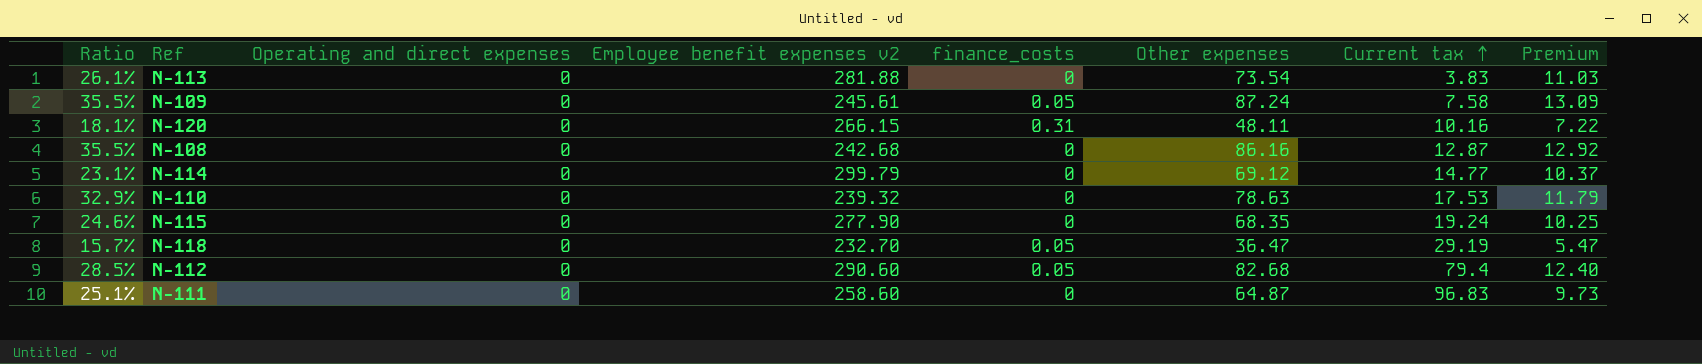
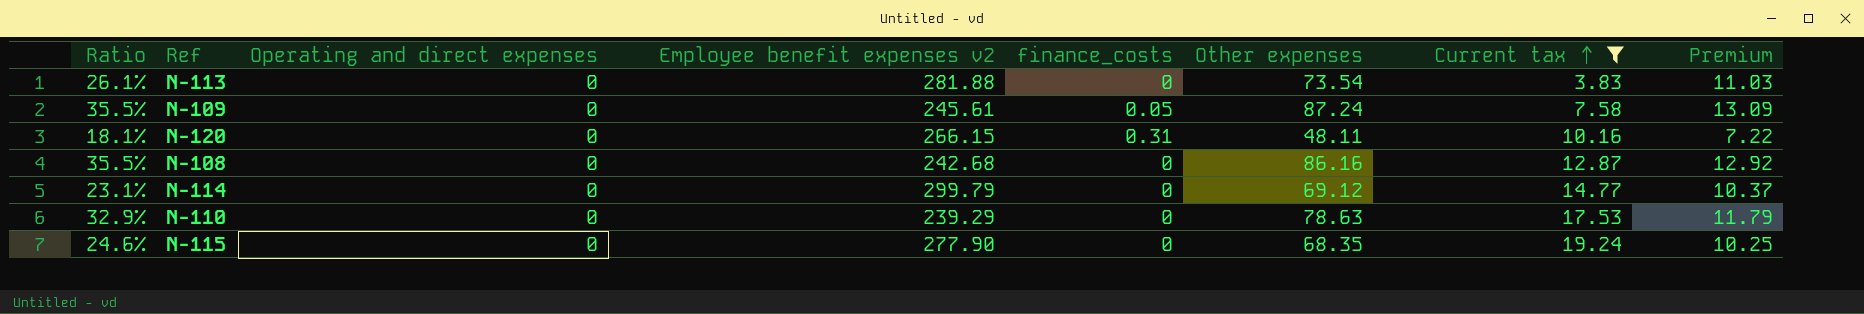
filter: none -> Current tax <= 19.24
N-110 | Employee benefit expenses v2: 239.32 -> 239.29

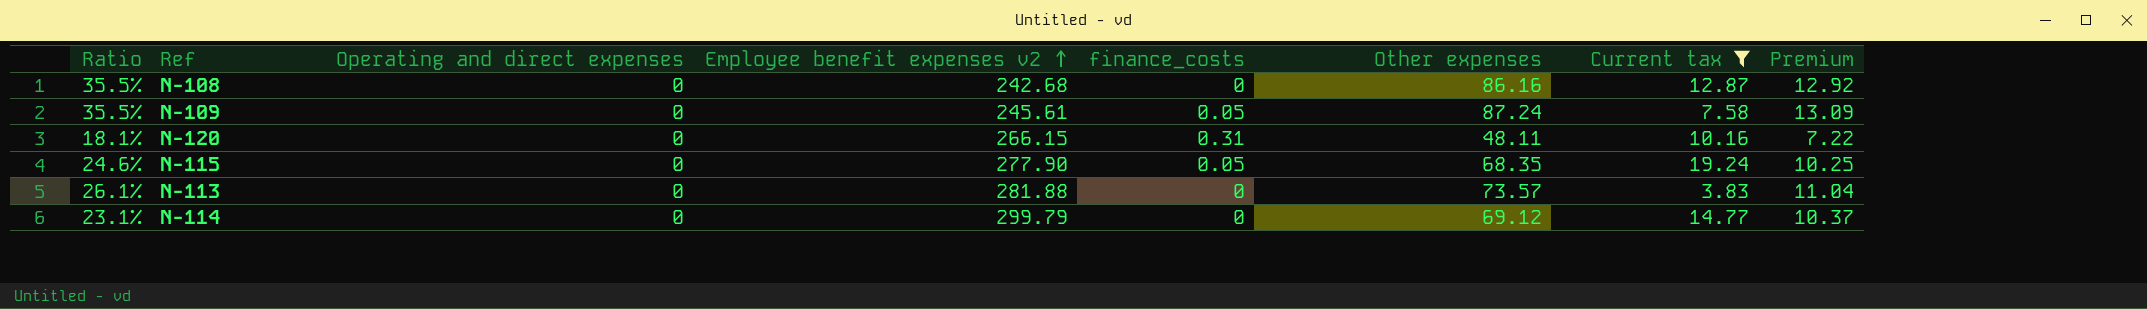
row order: Current tax ascending -> Employee benefit expenses v2 ascending
row N-110: 32.9% | 0 | 239.29 | 0 | 78.63 | 17.53 | 11.79 -> none
N-115 | finance_costs: 0 -> 0.05
N-113 | Other expenses: 73.54 -> 73.57
N-113 | Premium: 11.03 -> 11.04

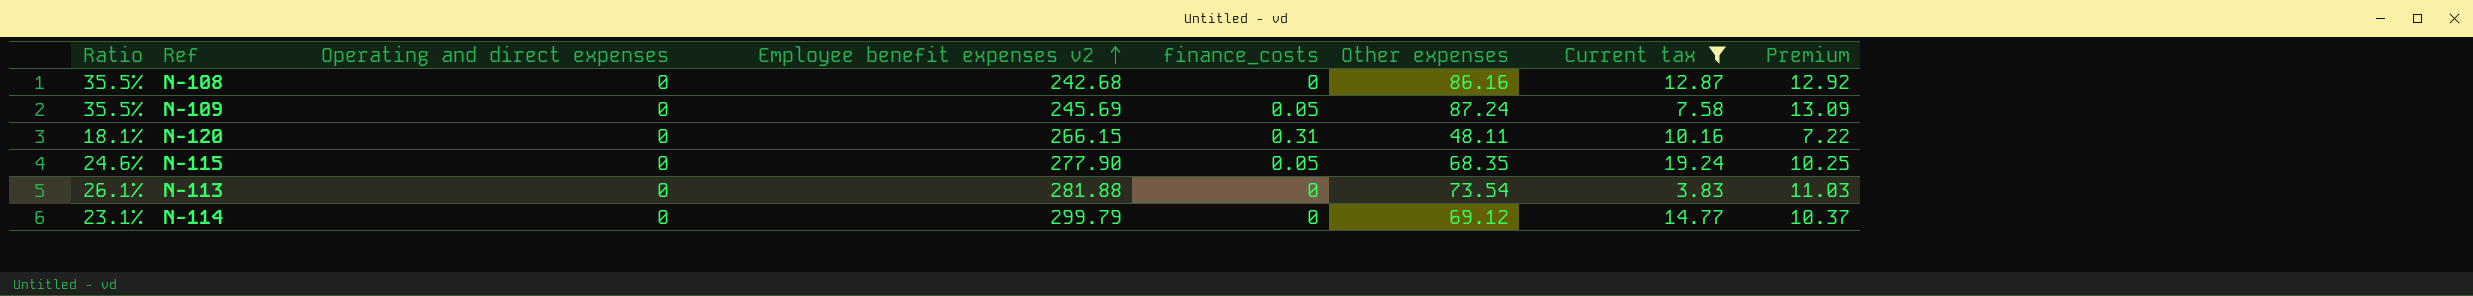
N-109 | Employee benefit expenses v2: 245.61 -> 245.69
N-113 | Other expenses: 73.57 -> 73.54
N-113 | Premium: 11.04 -> 11.03

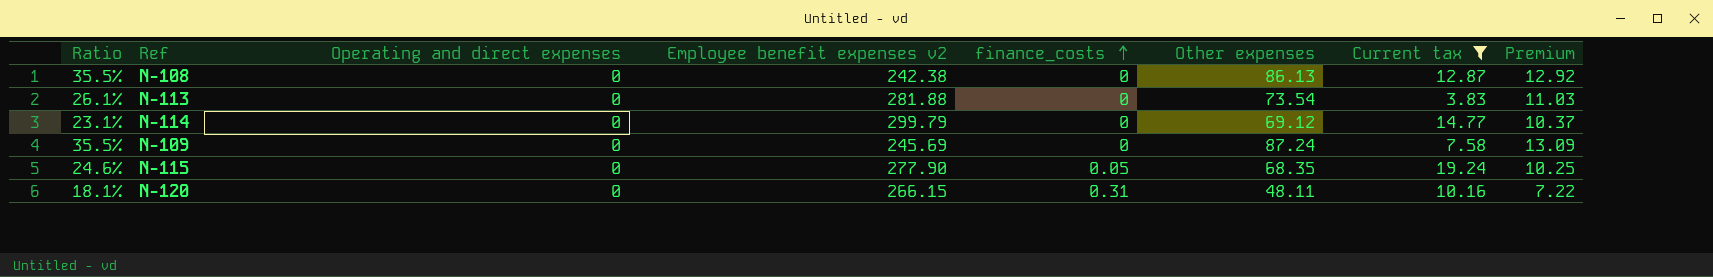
row order: Employee benefit expenses v2 ascending -> finance_costs ascending
N-108 | Employee benefit expenses v2: 242.68 -> 242.38
N-108 | Other expenses: 86.16 -> 86.13
N-109 | finance_costs: 0.05 -> 0

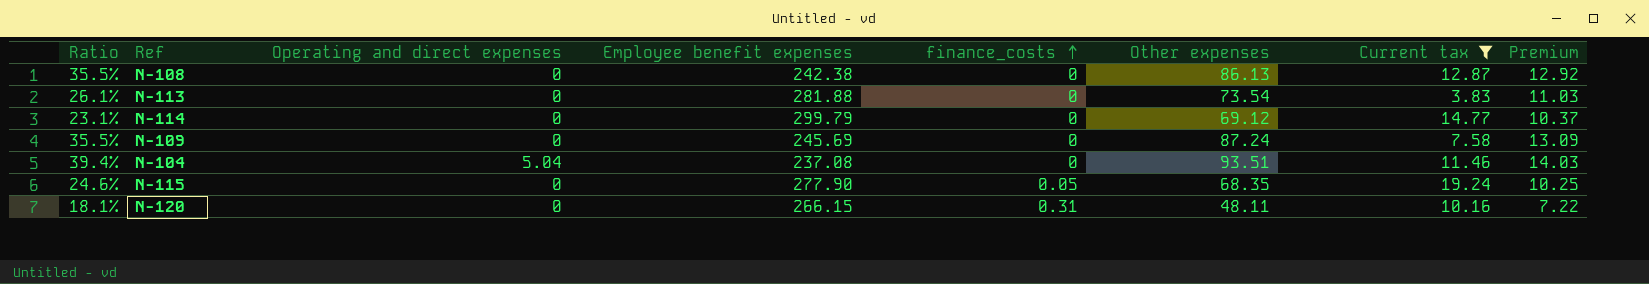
column name: Employee benefit expenses v2 -> Employee benefit expenses
row N-104: none -> 39.4% | 5.04 | 237.08 | 0 | 93.51 | 11.46 | 14.03

